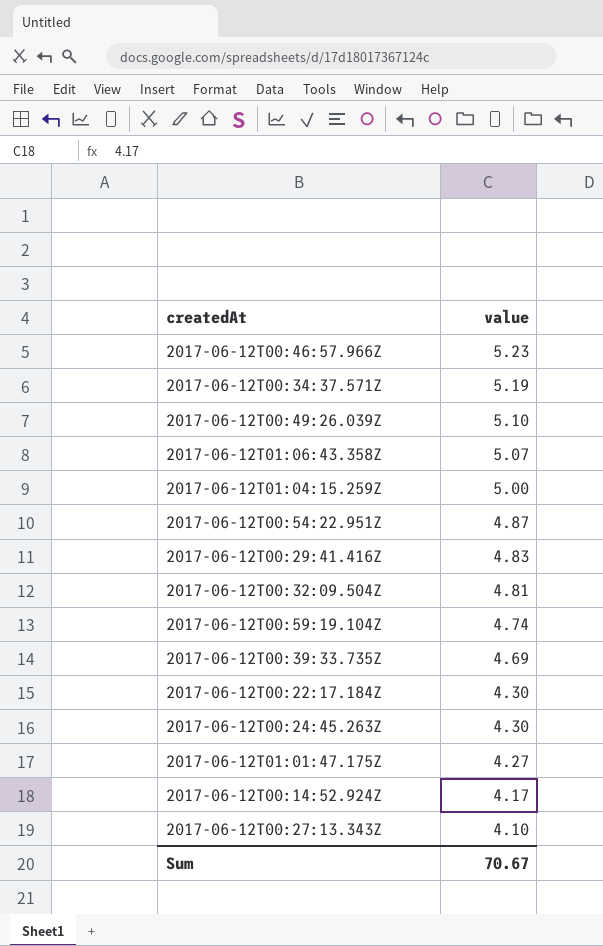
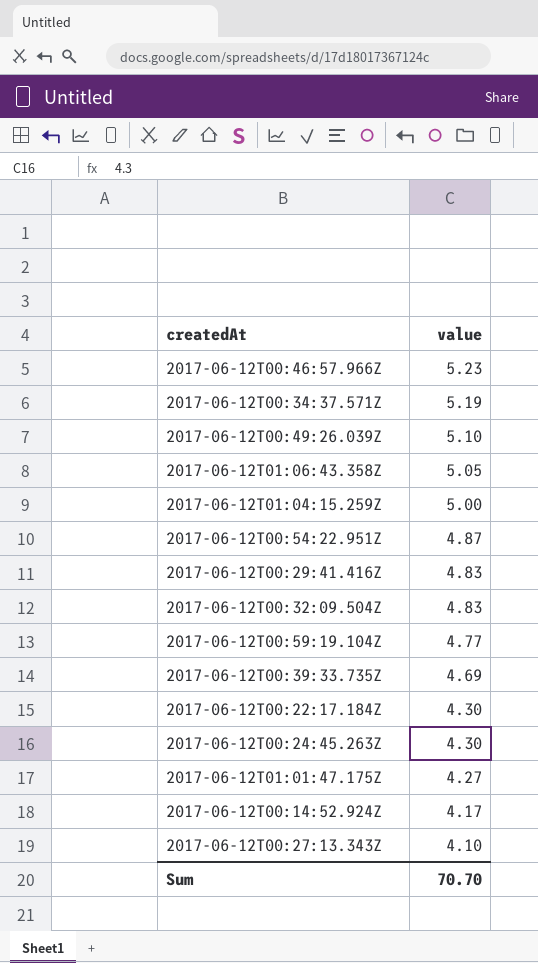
2017-06-12T01:06:43.358Z | value: 5.07 -> 5.05
2017-06-12T00:32:09.504Z | value: 4.81 -> 4.83
2017-06-12T00:59:19.104Z | value: 4.74 -> 4.77
Sum | value: 70.67 -> 70.70

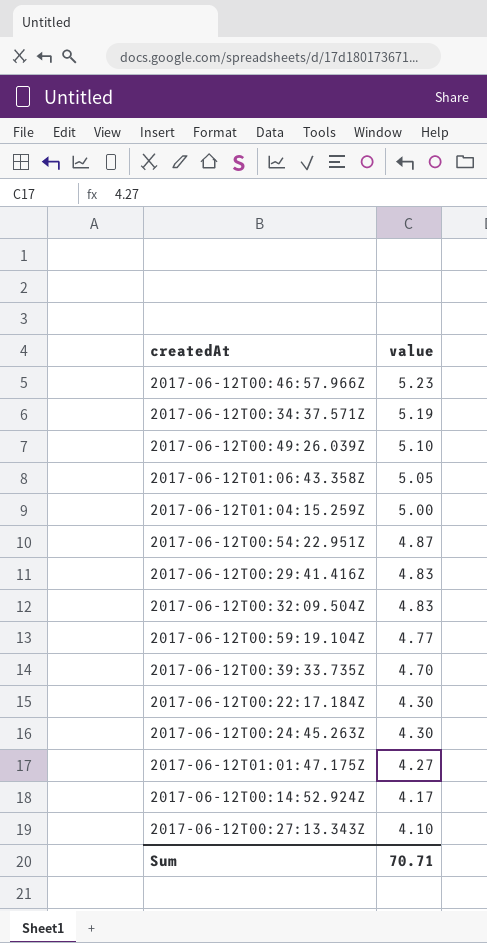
2017-06-12T00:39:33.735Z | value: 4.69 -> 4.70
Sum | value: 70.70 -> 70.71

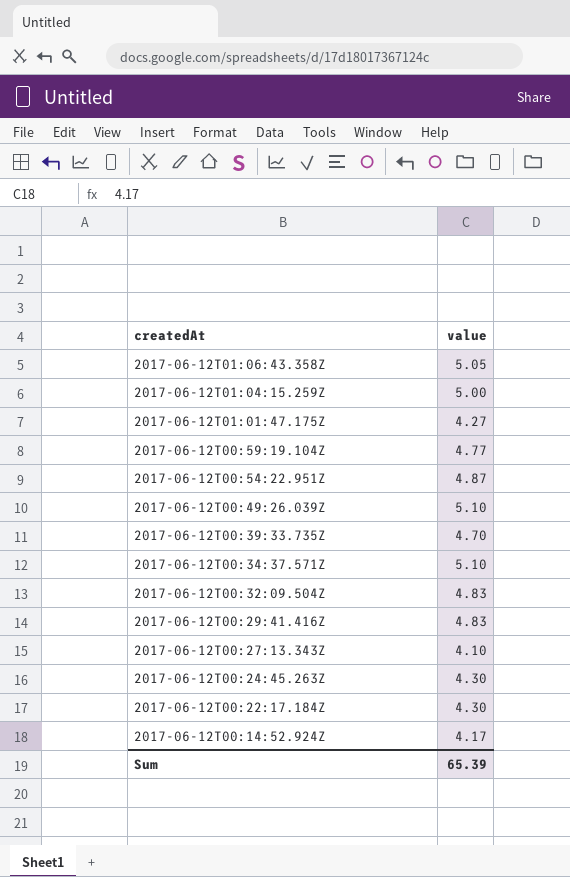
row order: value descending -> createdAt descending
row 2017-06-12T00:46:57.966Z: 5.23 -> none
2017-06-12T00:34:37.571Z | value: 5.19 -> 5.10
Sum | value: 70.71 -> 65.39

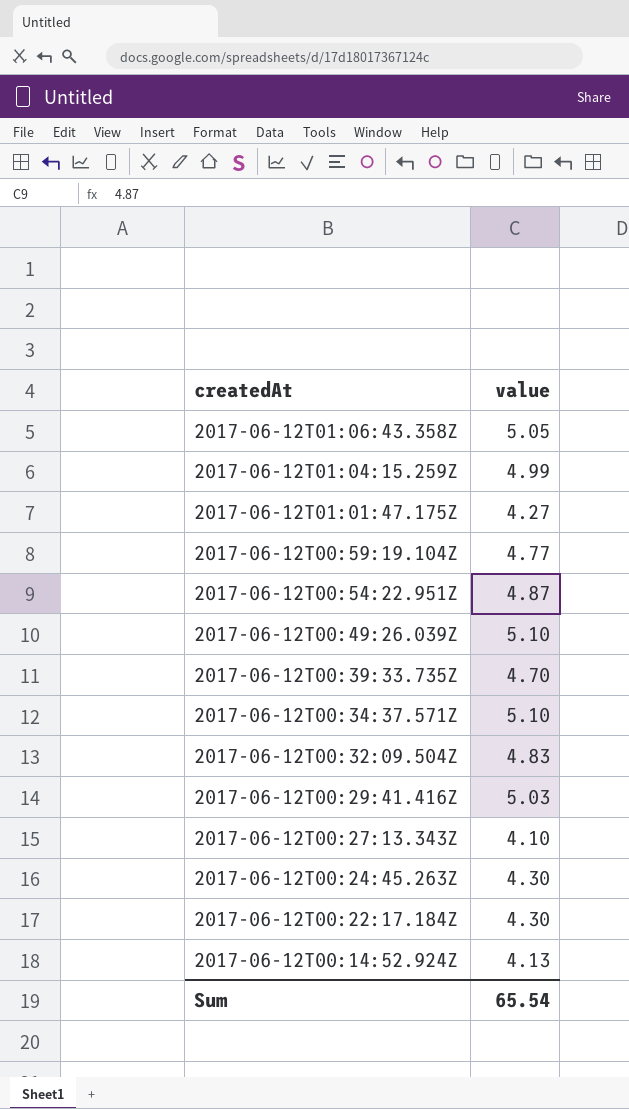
2017-06-12T01:04:15.259Z | value: 5.00 -> 4.99
2017-06-12T00:29:41.416Z | value: 4.83 -> 5.03
2017-06-12T00:14:52.924Z | value: 4.17 -> 4.13
Sum | value: 65.39 -> 65.54

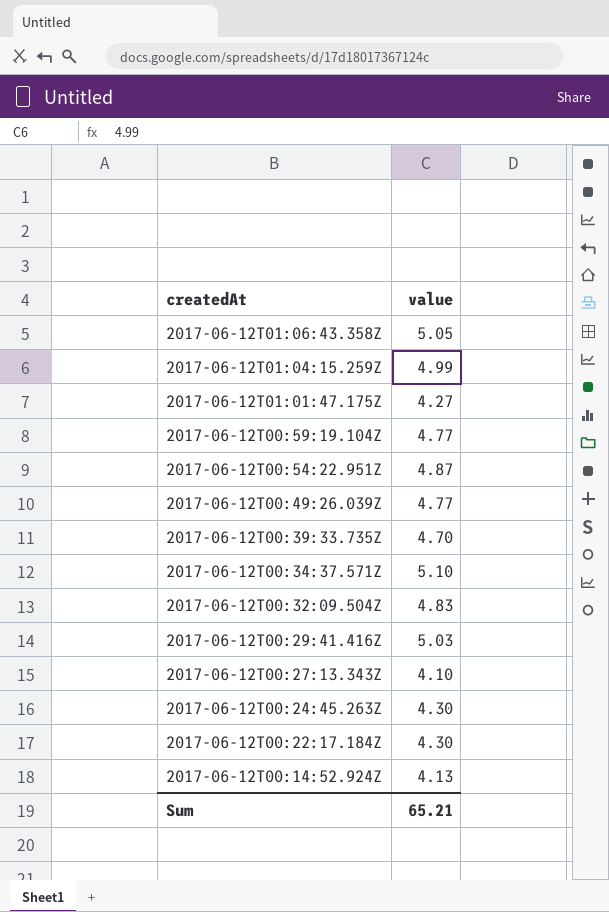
2017-06-12T00:49:26.039Z | value: 5.10 -> 4.77
Sum | value: 65.54 -> 65.21

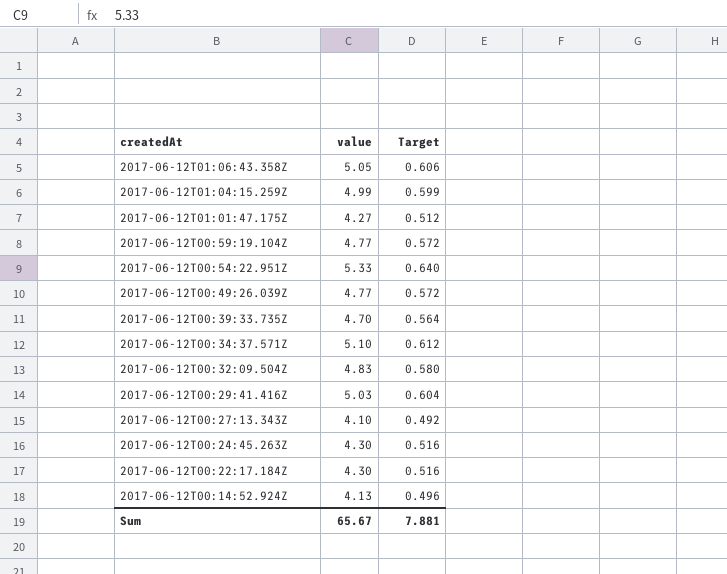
column Target | formula: none -> [value] * 0.12
2017-06-12T00:54:22.951Z | value: 4.87 -> 5.33
Sum | value: 65.21 -> 65.67

